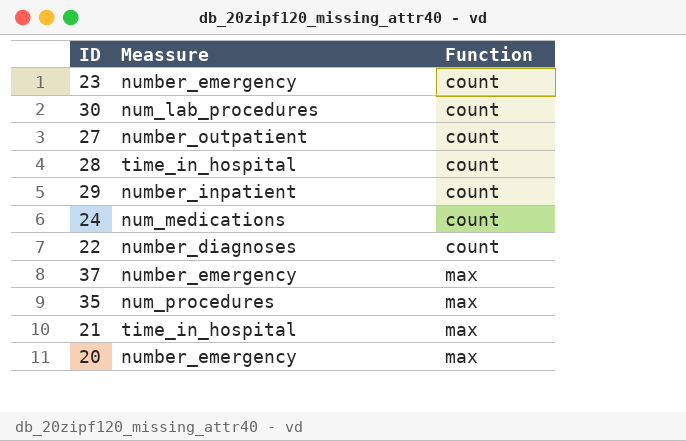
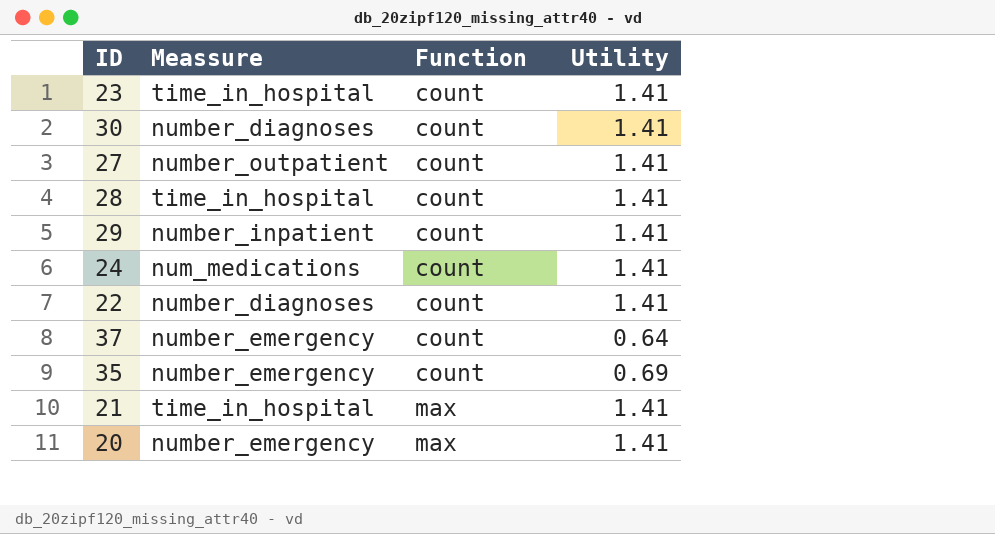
column Utility | position: none -> 4
23 | Meassure: number_emergency -> time_in_hospital
30 | Meassure: num_lab_procedures -> number_diagnoses
37 | Function: max -> count
35 | Meassure: num_procedures -> number_emergency
35 | Function: max -> count

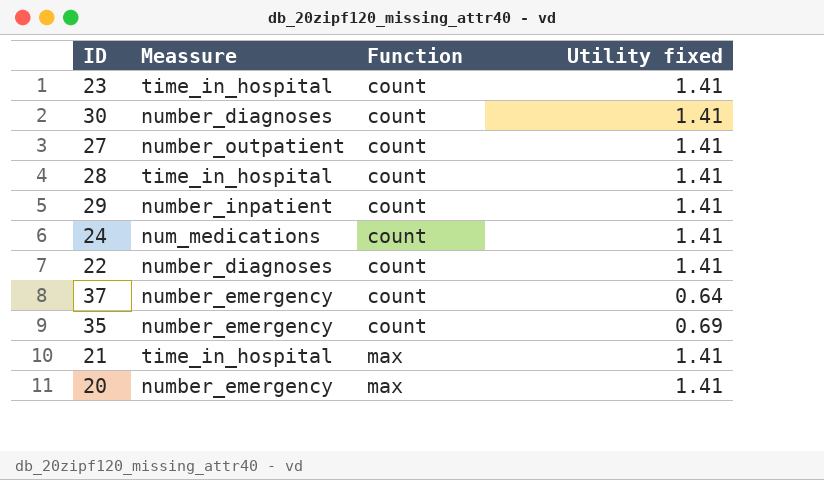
column name: Utility -> Utility fixed

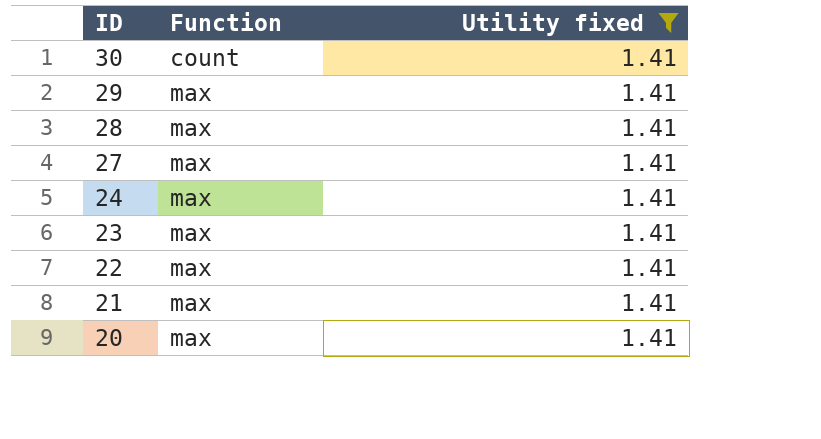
filter: none -> Utility fixed = 1.41
row order: Function ascending -> ID descending
column Meassure | position: 2 -> none
29 | Function: count -> max
28 | Function: count -> max
27 | Function: count -> max
24 | Function: count -> max
23 | Function: count -> max
22 | Function: count -> max

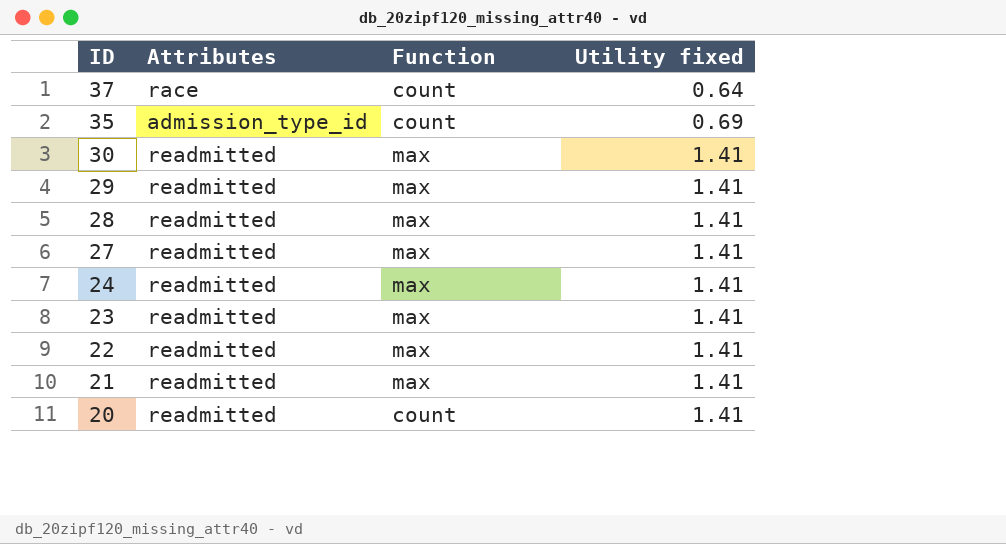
filter: Utility fixed = 1.41 -> none
column Attributes | position: none -> 2
30 | Function: count -> max
20 | Function: max -> count

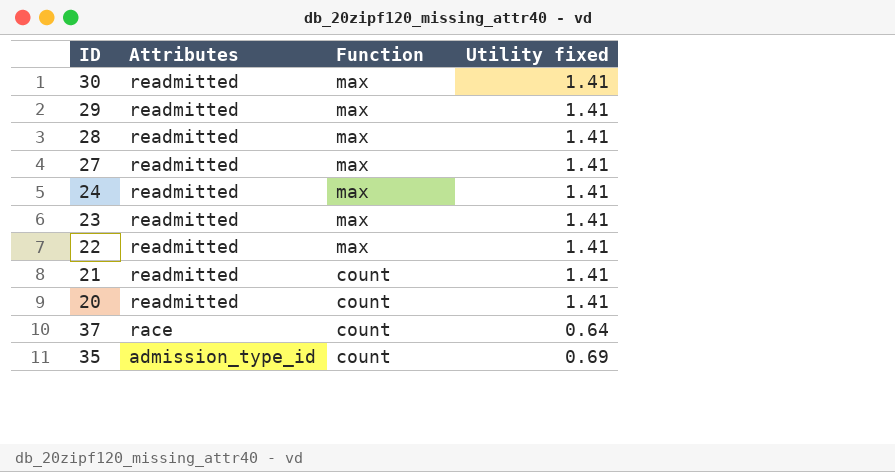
row order: ID descending -> Attributes descending
21 | Function: max -> count

